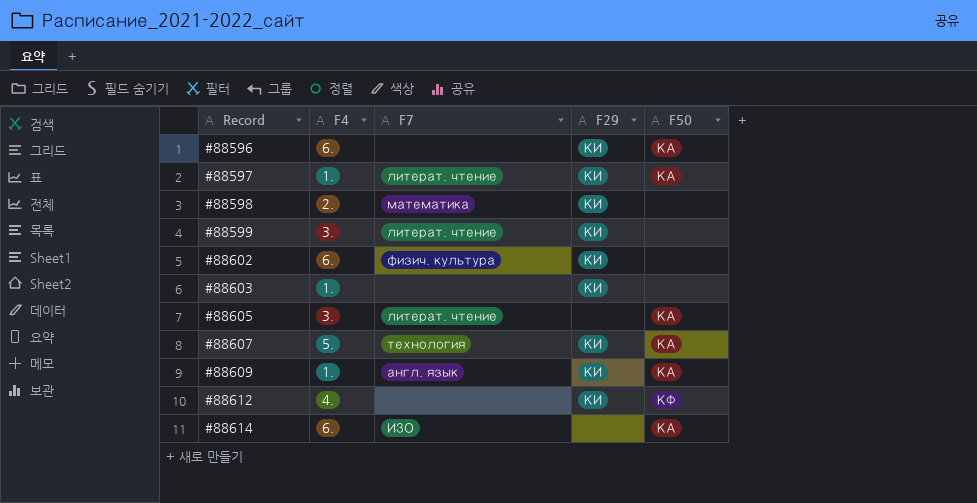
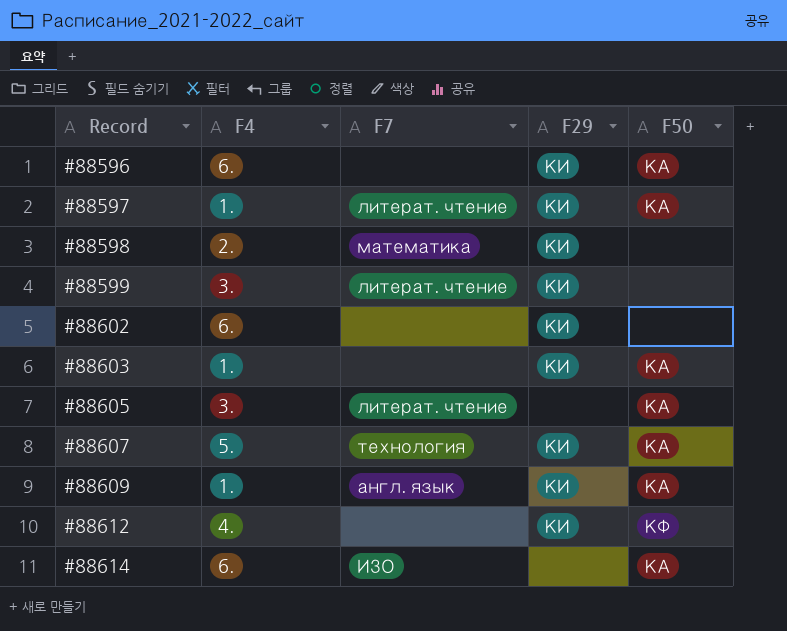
#88602 | F7: физич. культура -> none
#88603 | F50: none -> КА

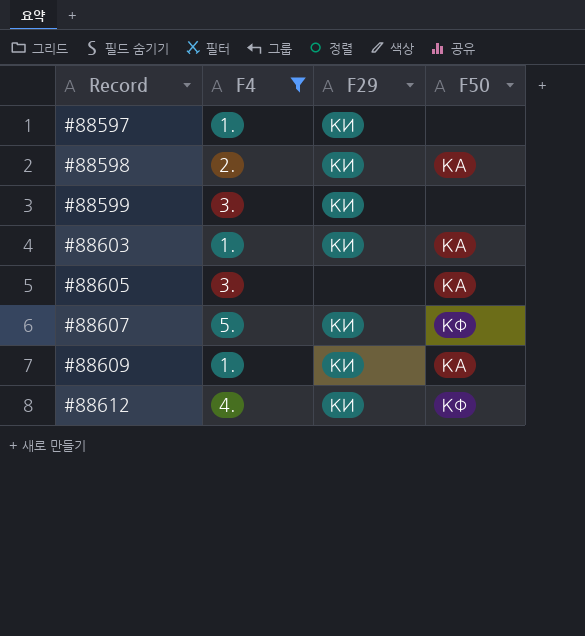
filter: none -> F4 != 6.
column F7 | position: 3 -> none
#88597 | F50: КА -> none
#88598 | F50: none -> КА
#88607 | F50: КА -> КФ

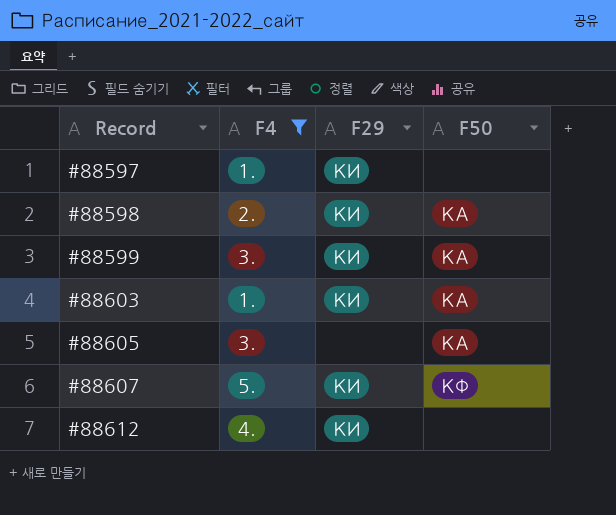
row #88609: 1. | КИ | КА -> none
#88599 | F50: none -> КА
#88612 | F50: КФ -> none

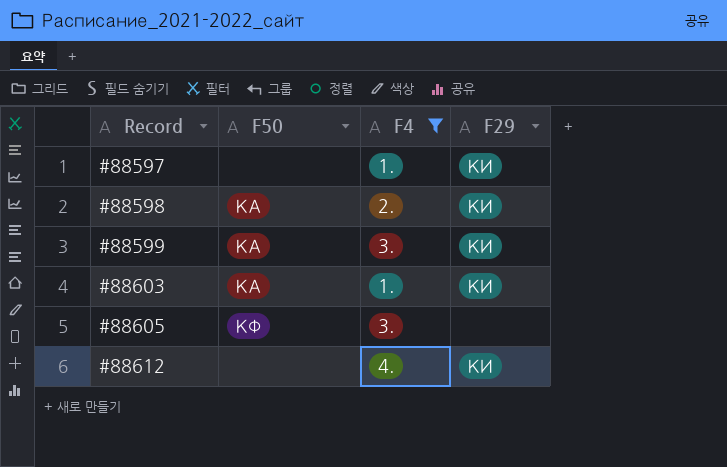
column F50 | position: 4 -> 2
row #88607: 5. | КИ | КФ -> none
#88605 | F50: КА -> КФ

